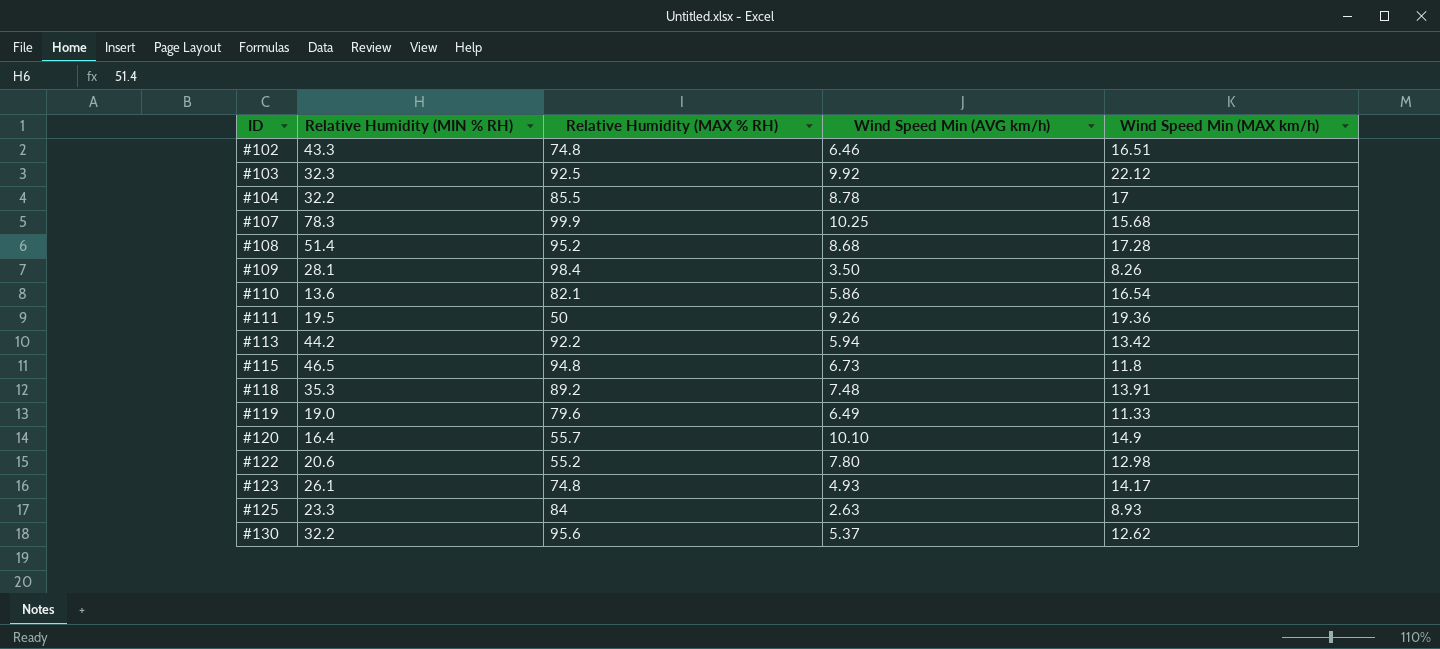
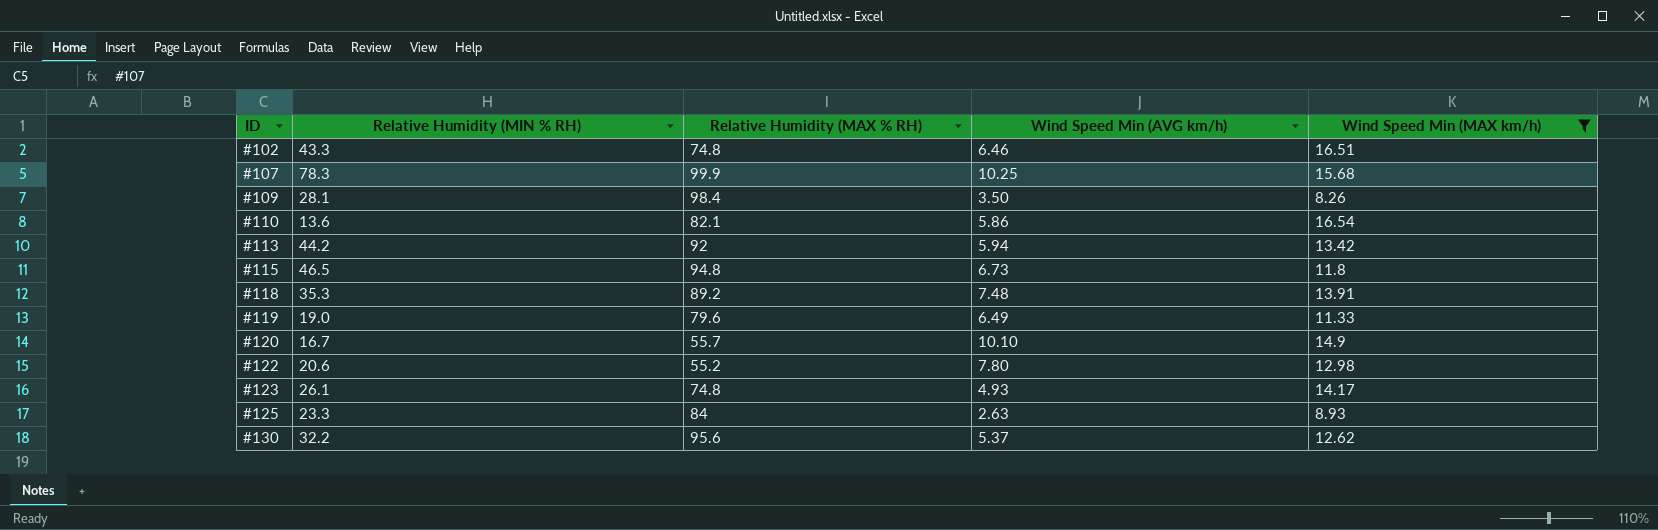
filter: none -> Wind Speed Min (MAX km/h) <= 16.54
#113 | Relative Humidity (MAX % RH): 92.2 -> 92
#120 | Relative Humidity (MIN % RH): 16.4 -> 16.7

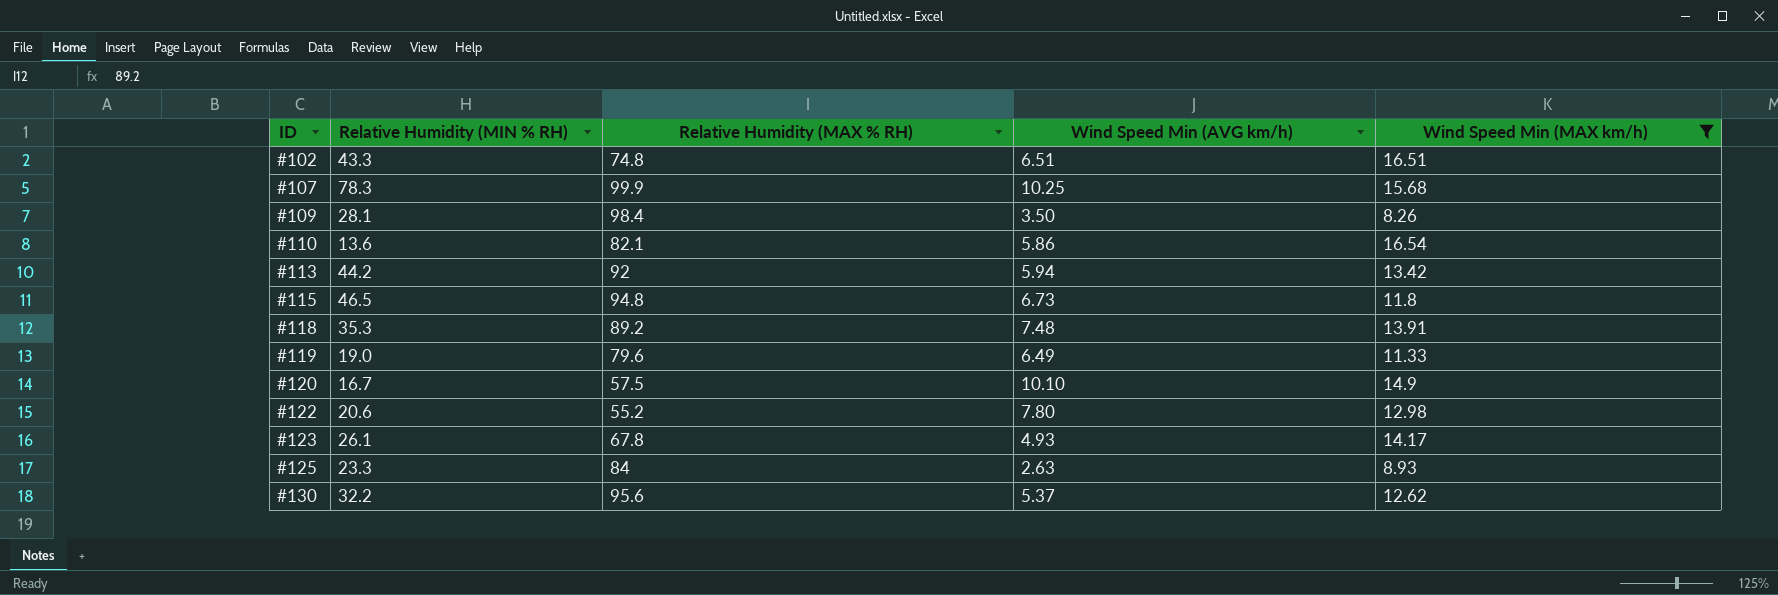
#102 | Wind Speed Min (AVG km/h): 6.46 -> 6.51
#120 | Relative Humidity (MAX % RH): 55.7 -> 57.5
#123 | Relative Humidity (MAX % RH): 74.8 -> 67.8

